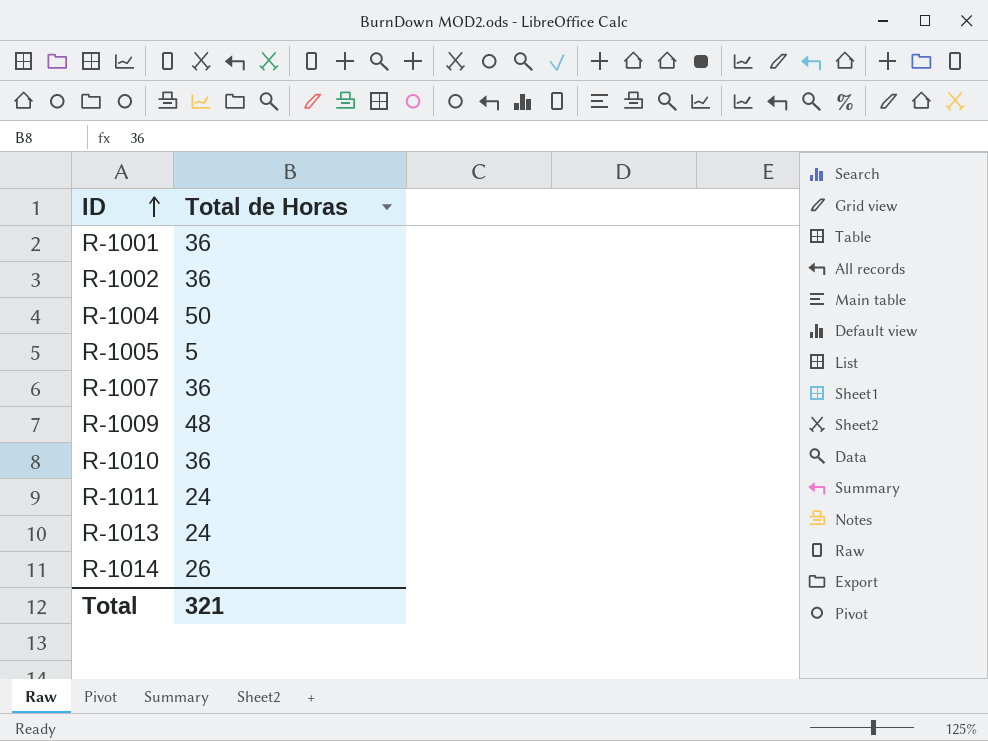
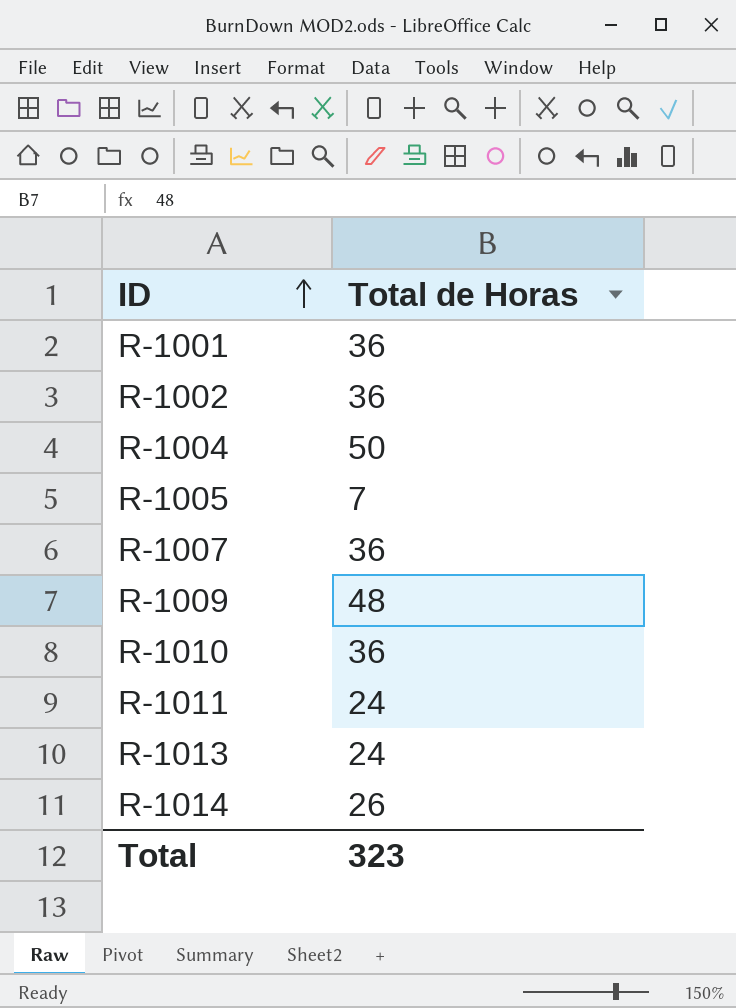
R-1005 | Total de Horas: 5 -> 7
Total | Total de Horas: 321 -> 323

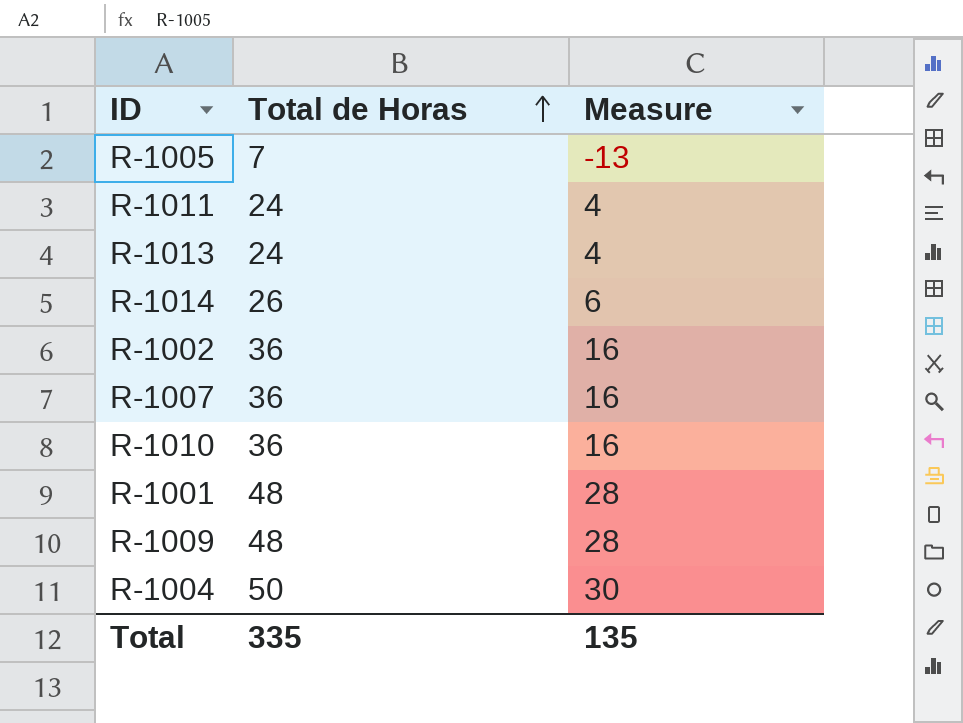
row order: ID ascending -> Total de Horas ascending
column Measure | formula: none -> [Total de Horas] - 20
R-1001 | Total de Horas: 36 -> 48
Total | Total de Horas: 323 -> 335

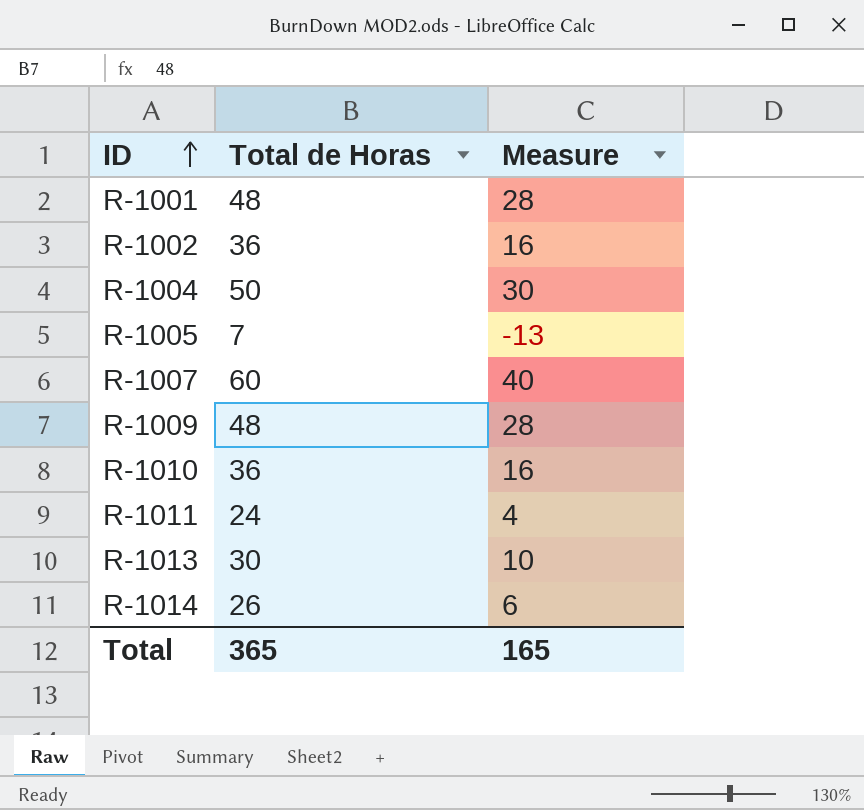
row order: Total de Horas ascending -> ID ascending
R-1007 | Total de Horas: 36 -> 60
R-1007 | Measure: 16 -> 40
R-1013 | Total de Horas: 24 -> 30
R-1013 | Measure: 4 -> 10
Total | Total de Horas: 335 -> 365
Total | Measure: 135 -> 165

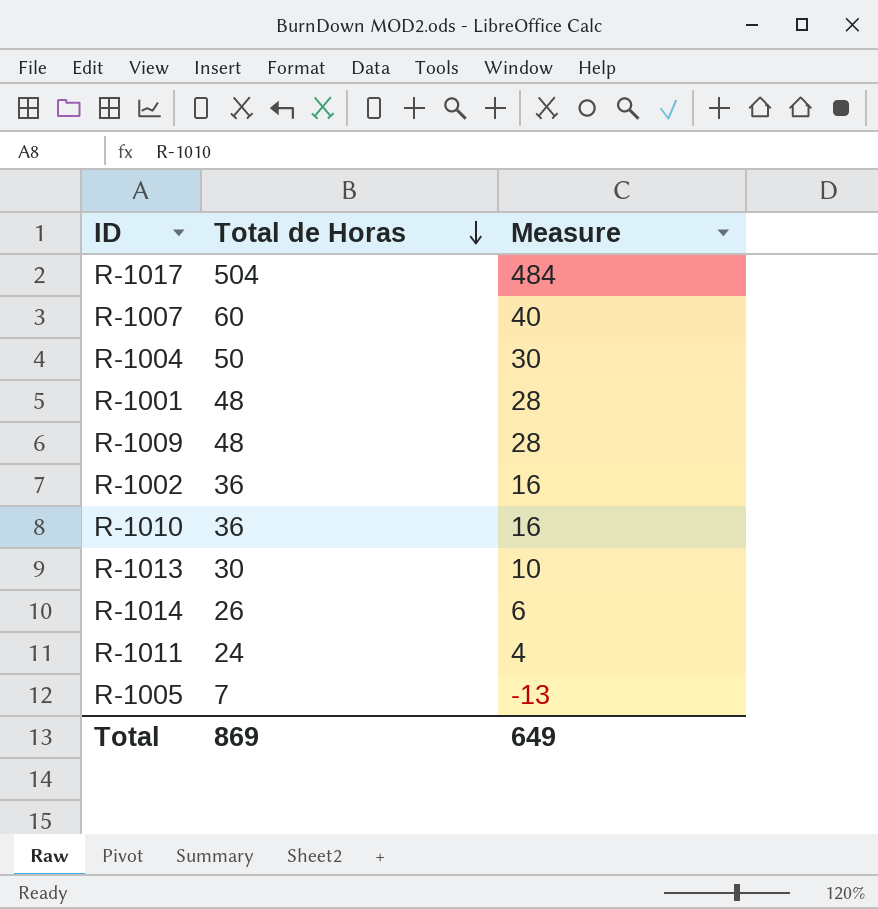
row order: ID ascending -> Total de Horas descending
row R-1017: none -> 504 | 484
Total | Total de Horas: 365 -> 869
Total | Measure: 165 -> 649

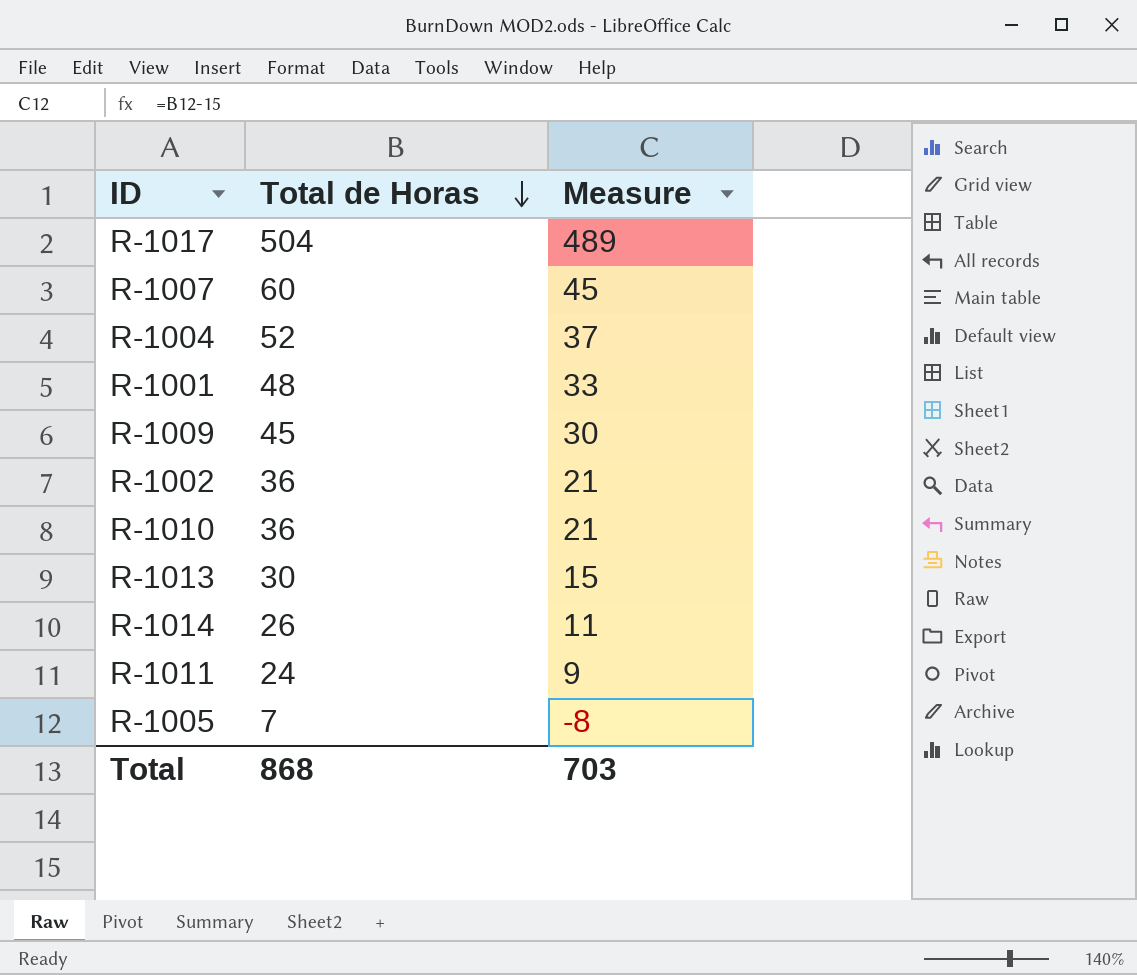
column Measure | formula: [Total de Horas] - 20 -> [Total de Horas] - 15
R-1004 | Total de Horas: 50 -> 52
R-1009 | Total de Horas: 48 -> 45
Total | Total de Horas: 869 -> 868
Total | Measure: 649 -> 703

